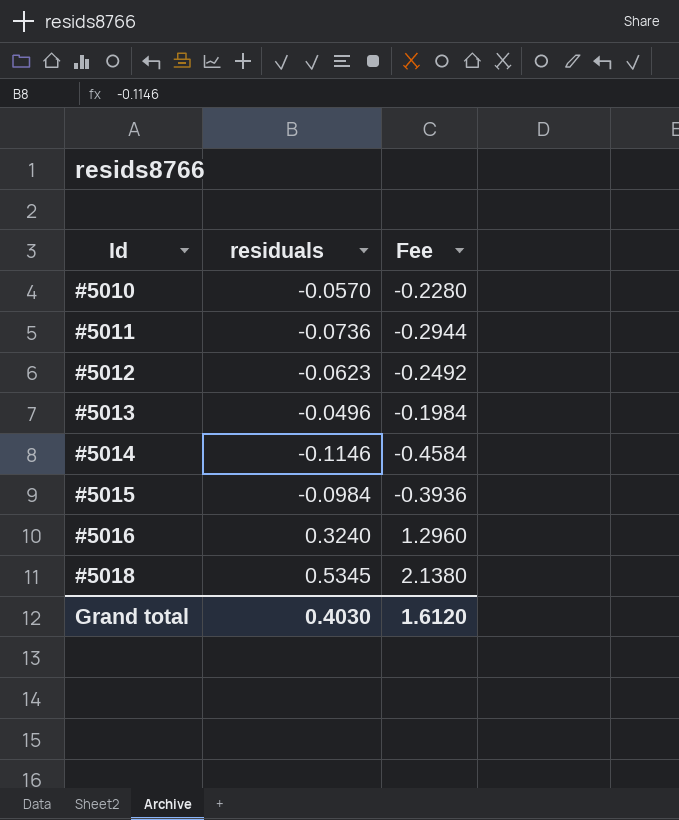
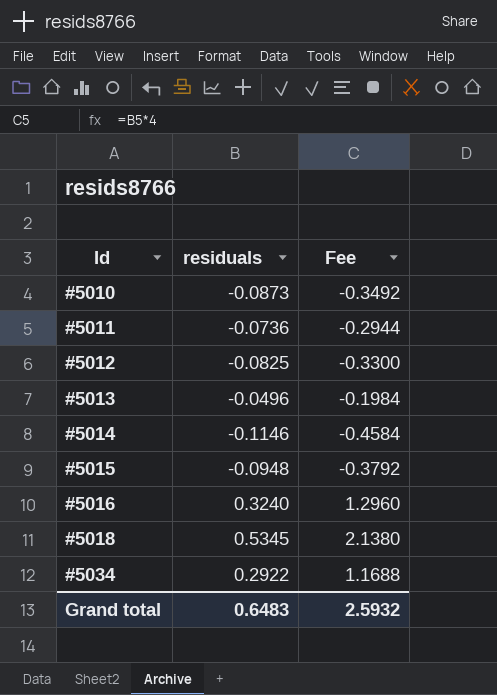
#5010 | residuals: -0.0570 -> -0.0873
#5010 | Fee: -0.2280 -> -0.3492
#5012 | residuals: -0.0623 -> -0.0825
#5012 | Fee: -0.2492 -> -0.3300
#5015 | residuals: -0.0984 -> -0.0948
#5015 | Fee: -0.3936 -> -0.3792
row #5034: none -> 0.2922 | 1.1688
Grand total | residuals: 0.4030 -> 0.6483
Grand total | Fee: 1.6120 -> 2.5932

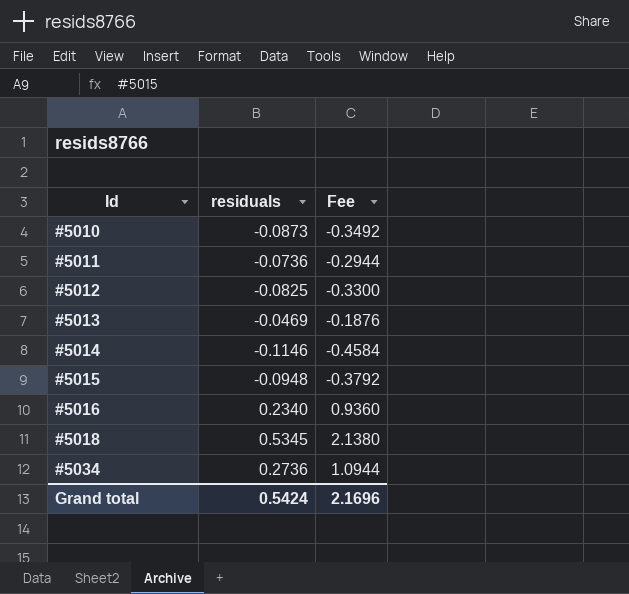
#5013 | residuals: -0.0496 -> -0.0469
#5013 | Fee: -0.1984 -> -0.1876
#5016 | residuals: 0.3240 -> 0.2340
#5016 | Fee: 1.2960 -> 0.9360
#5034 | residuals: 0.2922 -> 0.2736
#5034 | Fee: 1.1688 -> 1.0944
Grand total | residuals: 0.6483 -> 0.5424
Grand total | Fee: 2.5932 -> 2.1696

